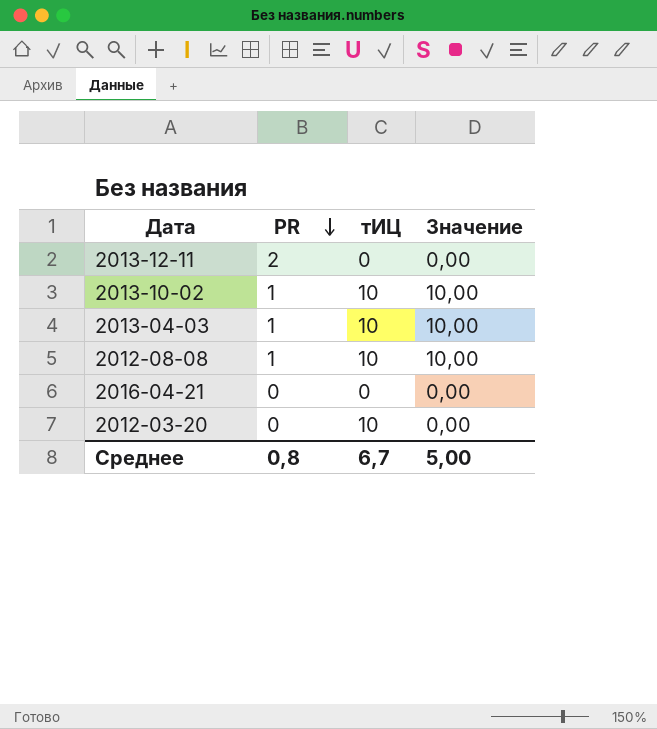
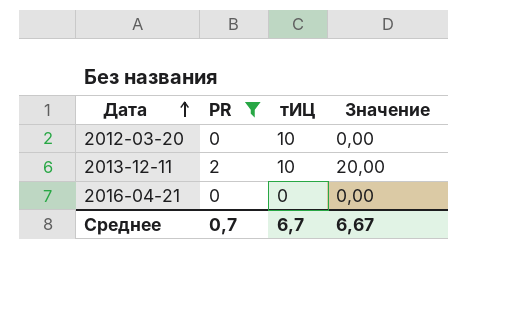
filter: none -> PR != 1
row order: PR descending -> Дата ascending
2013-12-11 | тИЦ: 0 -> 10
2013-12-11 | Значение: 0,00 -> 20,00
Среднее | PR: 0,8 -> 0,7
Среднее | Значение: 5,00 -> 6,67

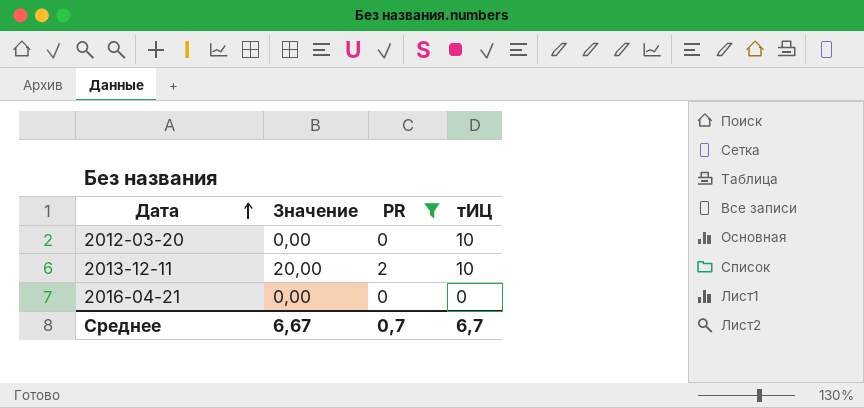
column Значение | position: 4 -> 2

